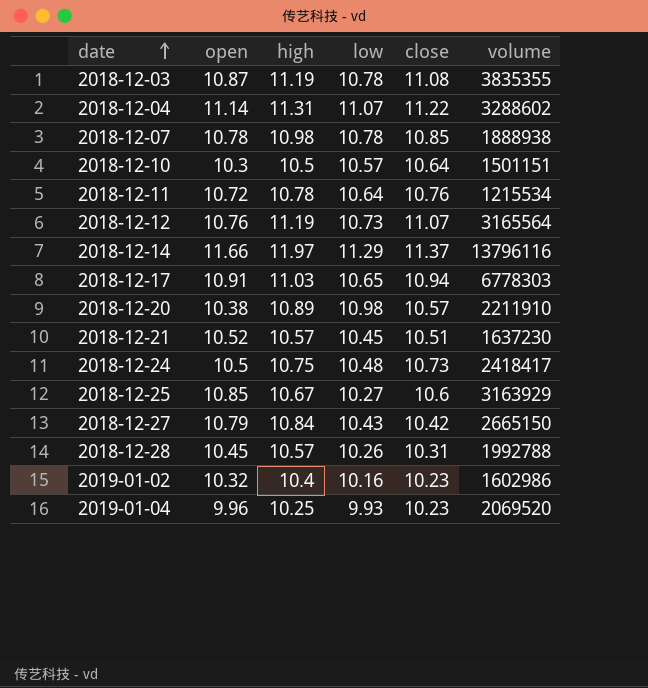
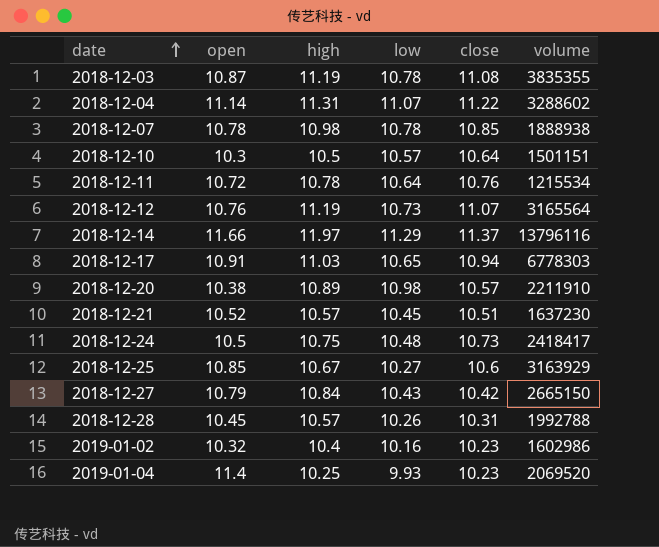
2019-01-04 | open: 9.96 -> 11.4

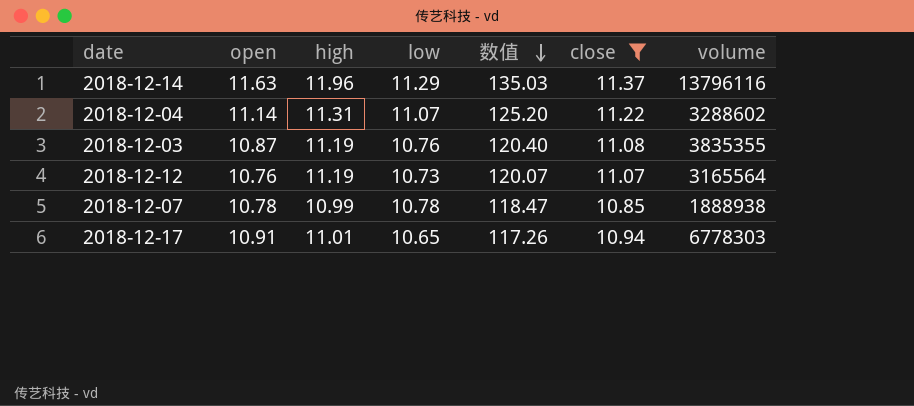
filter: none -> close >= 10.85
row order: date ascending -> 数值 descending
column 数值 | formula: none -> [high] * [low]
2018-12-14 | open: 11.66 -> 11.63
2018-12-14 | high: 11.97 -> 11.96
2018-12-03 | low: 10.78 -> 10.76
2018-12-07 | high: 10.98 -> 10.99
2018-12-17 | high: 11.03 -> 11.01

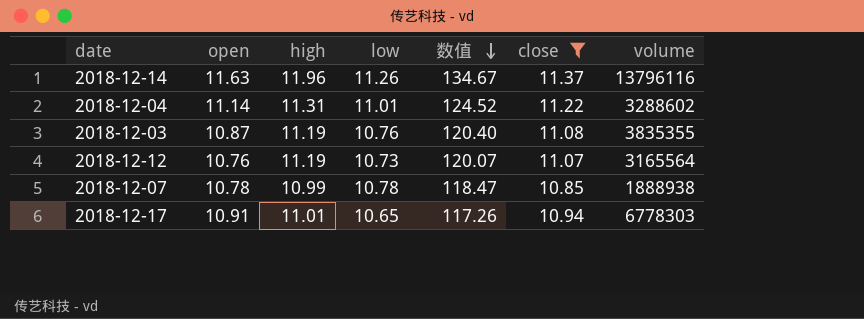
2018-12-14 | low: 11.29 -> 11.26
2018-12-14 | 数值: 135.03 -> 134.67
2018-12-04 | low: 11.07 -> 11.01
2018-12-04 | 数值: 125.20 -> 124.52

